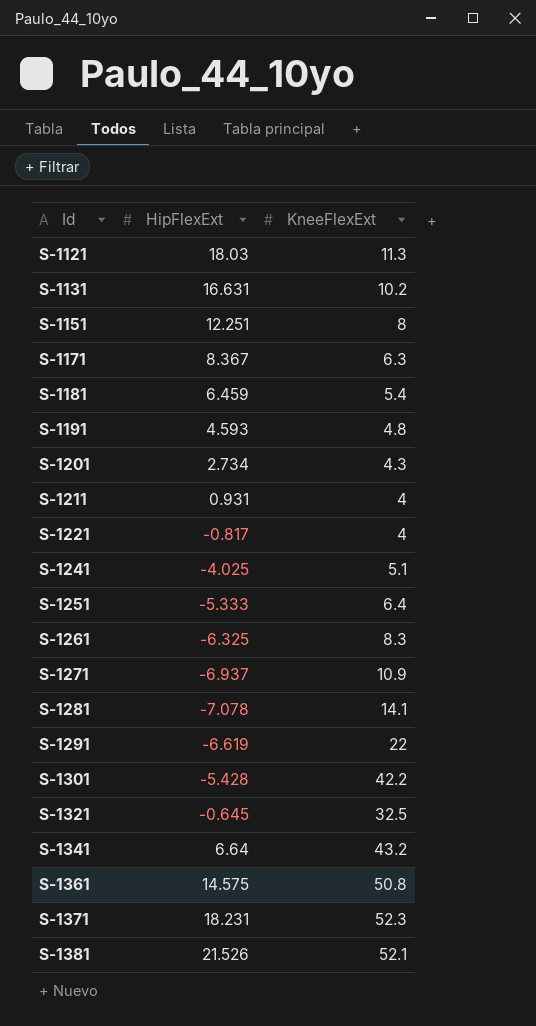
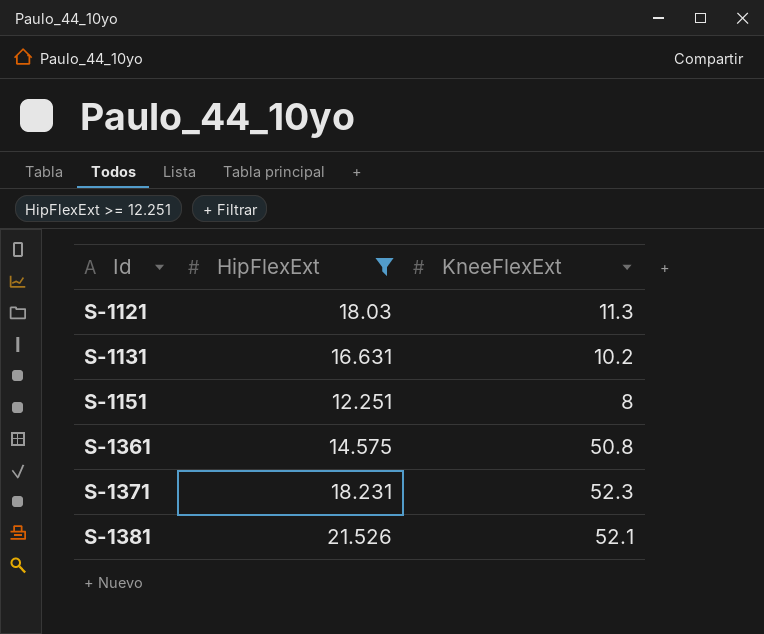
filter: none -> HipFlexExt >= 12.251

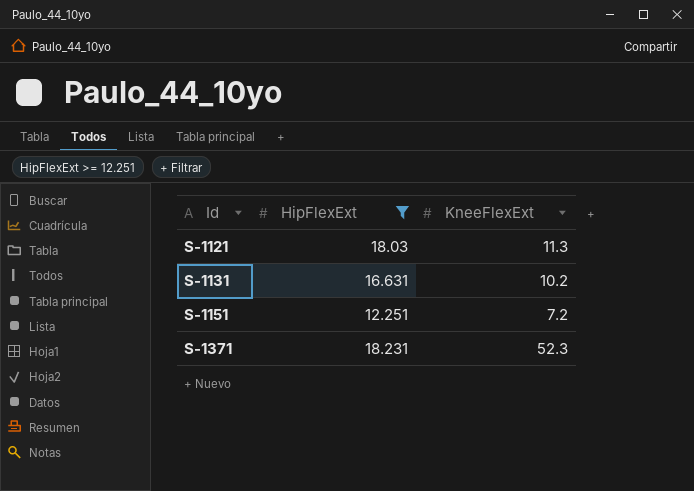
row S-1361: 14.575 | 50.8 -> none
row S-1381: 21.526 | 52.1 -> none
S-1151 | KneeFlexExt: 8 -> 7.2

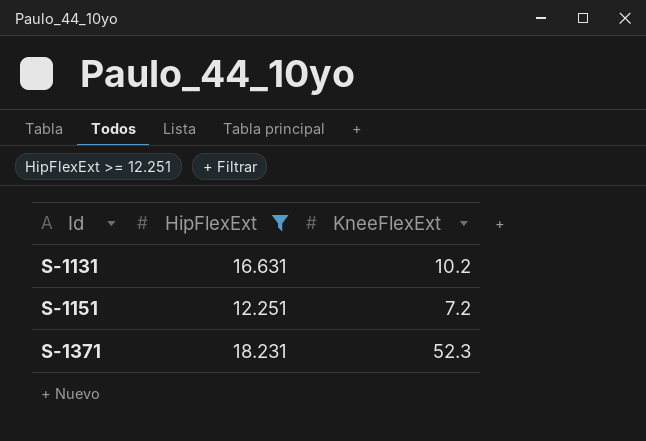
row S-1121: 18.03 | 11.3 -> none

